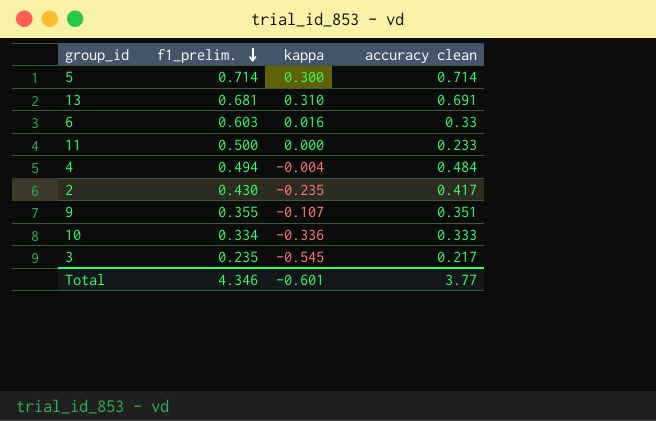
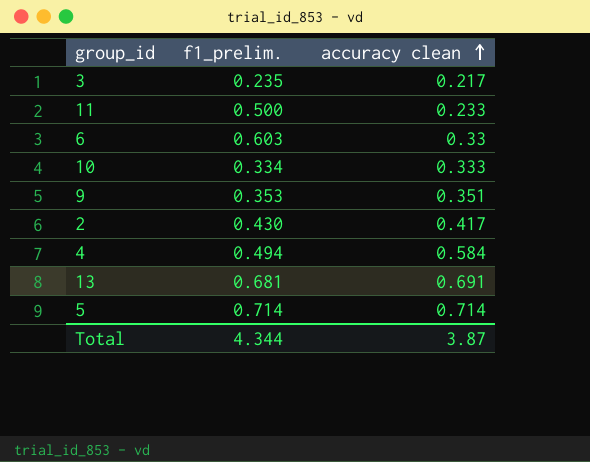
row order: f1_prelim. descending -> accuracy clean ascending
column kappa | position: 3 -> none
9 | f1_prelim.: 0.355 -> 0.353
4 | accuracy clean: 0.484 -> 0.584
Total | f1_prelim.: 4.346 -> 4.344
Total | accuracy clean: 3.77 -> 3.87

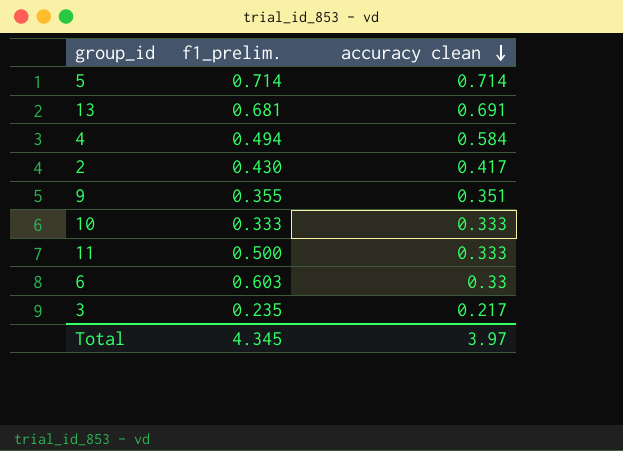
row order: accuracy clean ascending -> accuracy clean descending
9 | f1_prelim.: 0.353 -> 0.355
10 | f1_prelim.: 0.334 -> 0.333
11 | accuracy clean: 0.233 -> 0.333
Total | f1_prelim.: 4.344 -> 4.345
Total | accuracy clean: 3.87 -> 3.97

